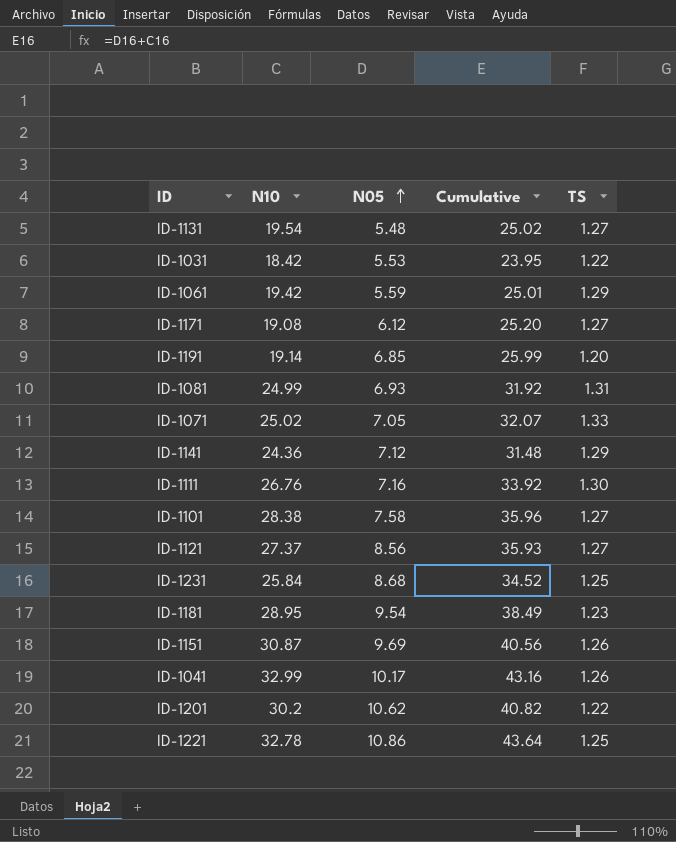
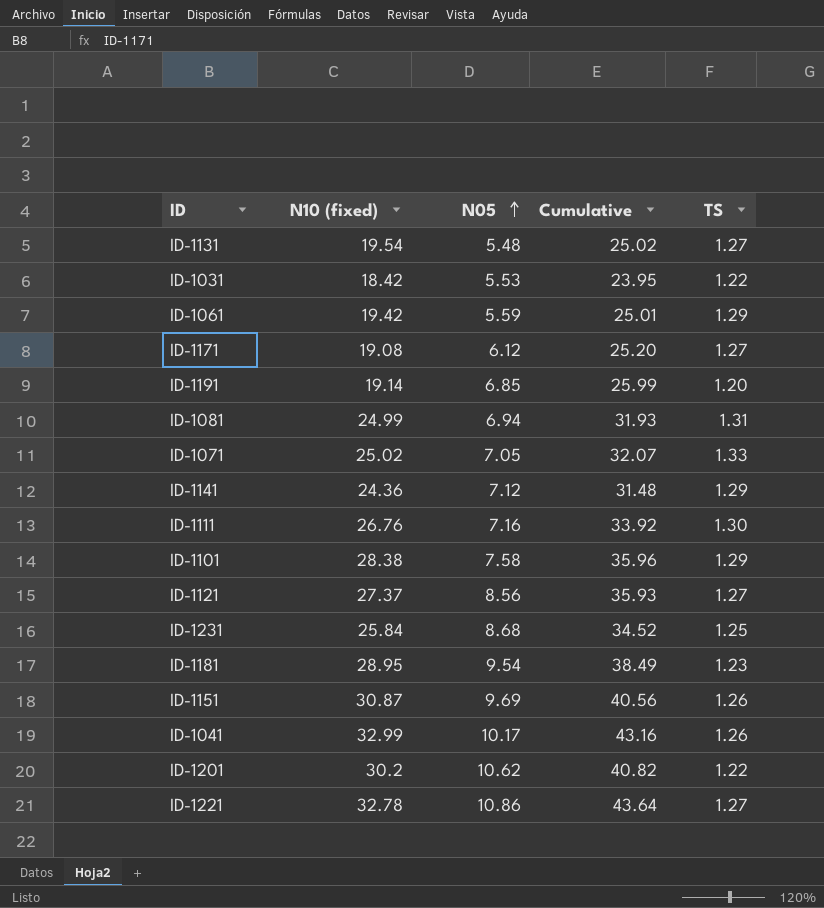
column name: N10 -> N10 (fixed)
ID-1081 | N05: 6.93 -> 6.94
ID-1081 | Cumulative: 31.92 -> 31.93
ID-1101 | TS: 1.27 -> 1.29
ID-1221 | TS: 1.25 -> 1.27

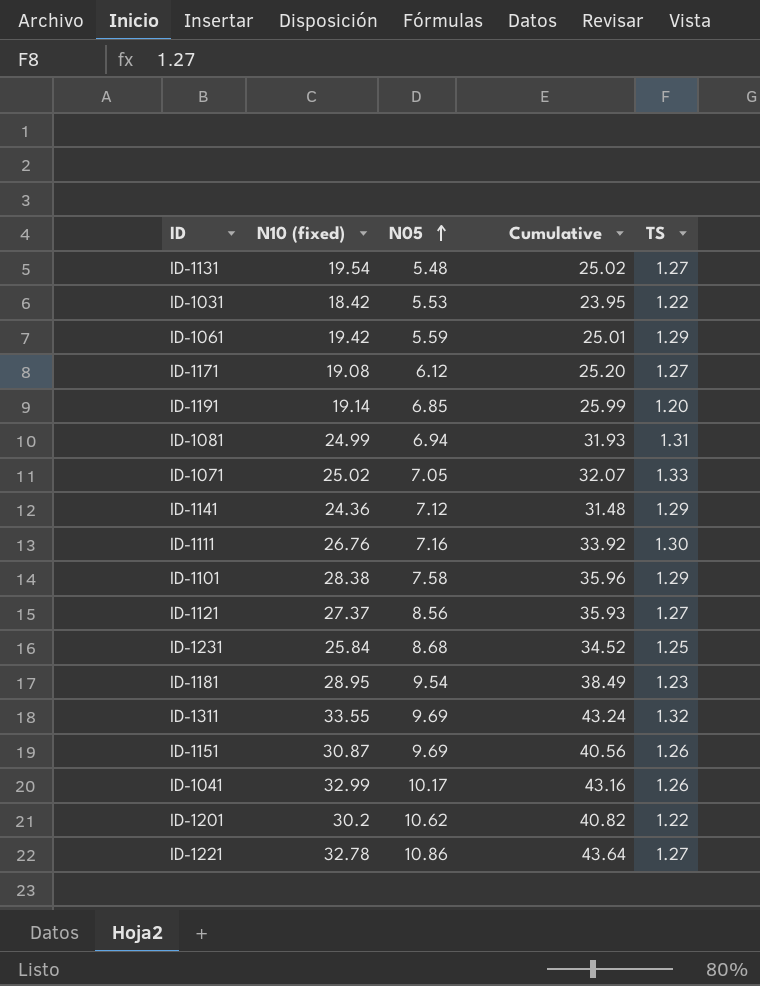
row ID-1311: none -> 33.55 | 9.69 | 43.24 | 1.32

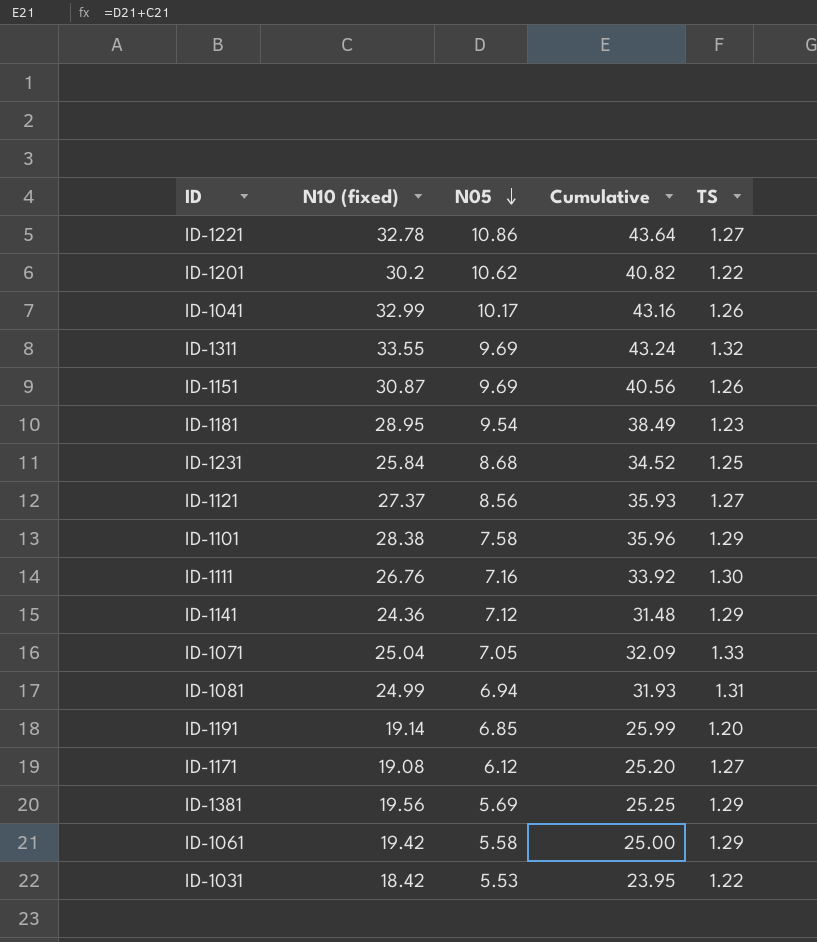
row order: N05 ascending -> N05 descending
row ID-1131: 19.54 | 5.48 | 25.02 | 1.27 -> none
ID-1071 | N10 (fixed): 25.02 -> 25.04
ID-1071 | Cumulative: 32.07 -> 32.09
row ID-1381: none -> 19.56 | 5.69 | 25.25 | 1.29
ID-1061 | N05: 5.59 -> 5.58
ID-1061 | Cumulative: 25.01 -> 25.00

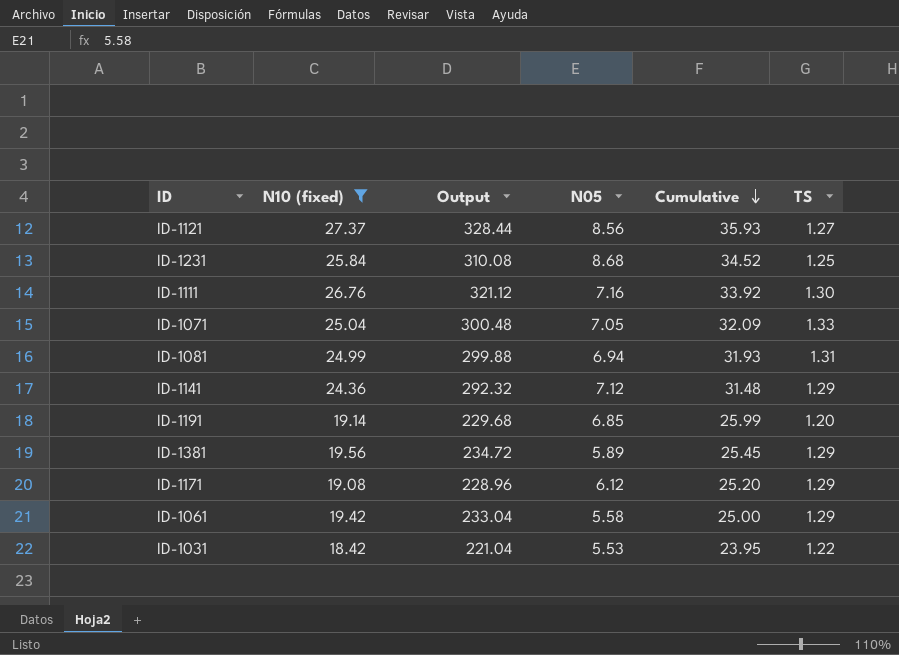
filter: none -> N10 (fixed) <= 27.37
row order: N05 descending -> Cumulative descending
column Output | formula: none -> [N10 (fixed)] * 12
ID-1381 | N05: 5.69 -> 5.89
ID-1381 | Cumulative: 25.25 -> 25.45
ID-1171 | TS: 1.27 -> 1.29

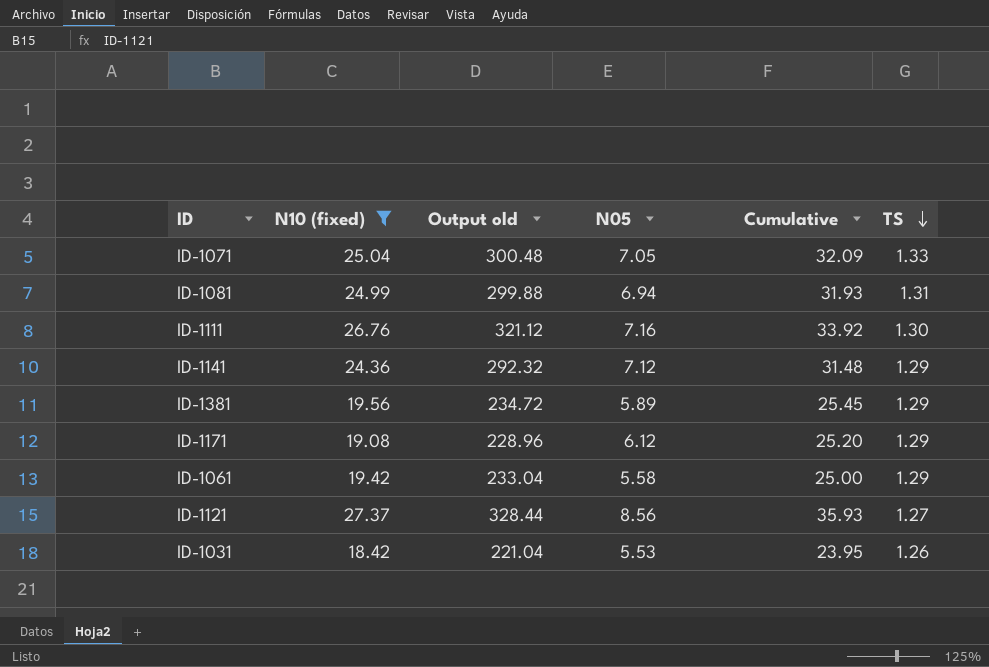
row order: Cumulative descending -> TS descending
column name: Output -> Output old
row ID-1231: 25.84 | 310.08 | 8.68 | 34.52 | 1.25 -> none
row ID-1191: 19.14 | 229.68 | 6.85 | 25.99 | 1.20 -> none
ID-1031 | TS: 1.22 -> 1.26

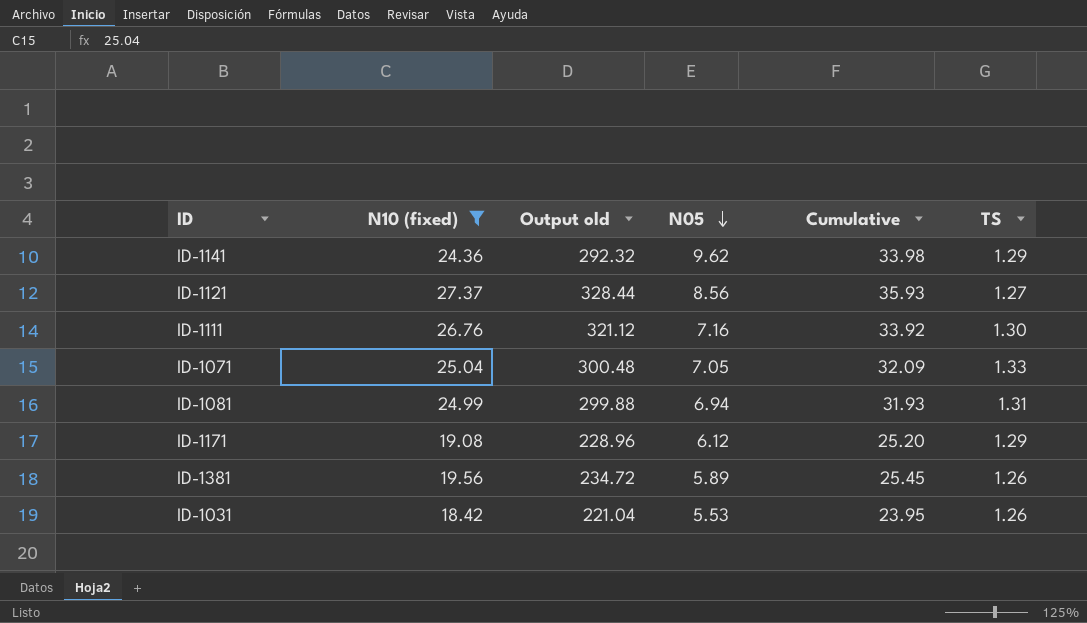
row order: TS descending -> N05 descending
row ID-1061: 19.42 | 233.04 | 5.58 | 25.00 | 1.29 -> none
ID-1141 | N05: 7.12 -> 9.62
ID-1141 | Cumulative: 31.48 -> 33.98
ID-1381 | TS: 1.29 -> 1.26

